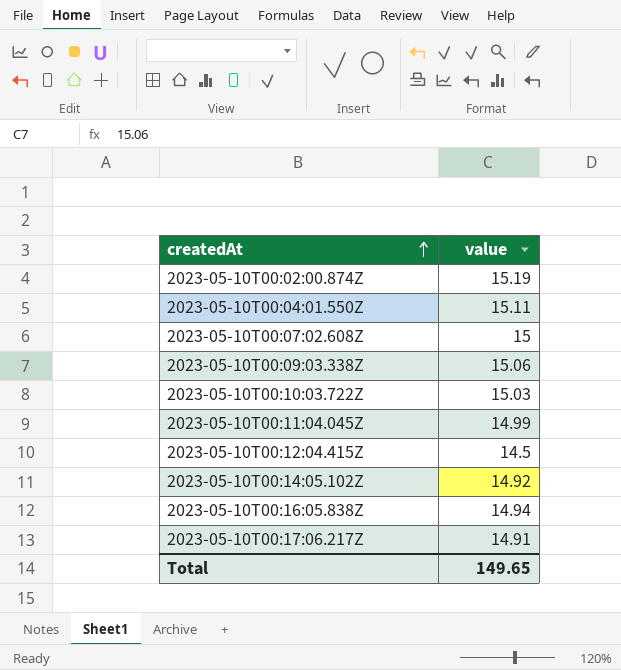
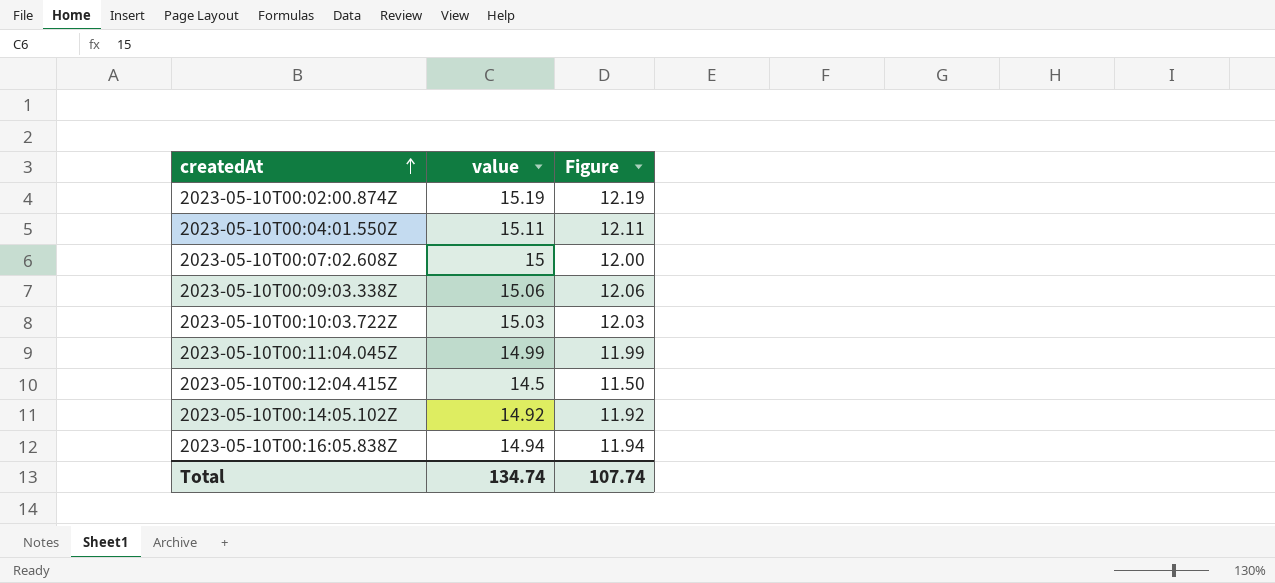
column Figure | formula: none -> [value] - 3
row 2023-05-10T00:17:06.217Z: 14.91 -> none
Total | value: 149.65 -> 134.74

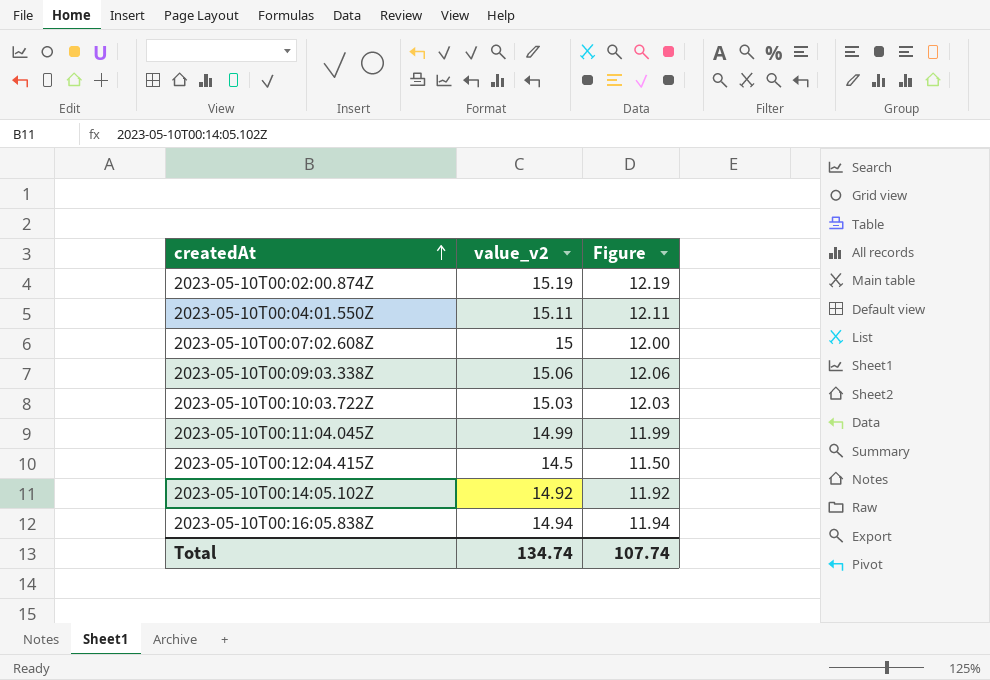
column name: value -> value_v2

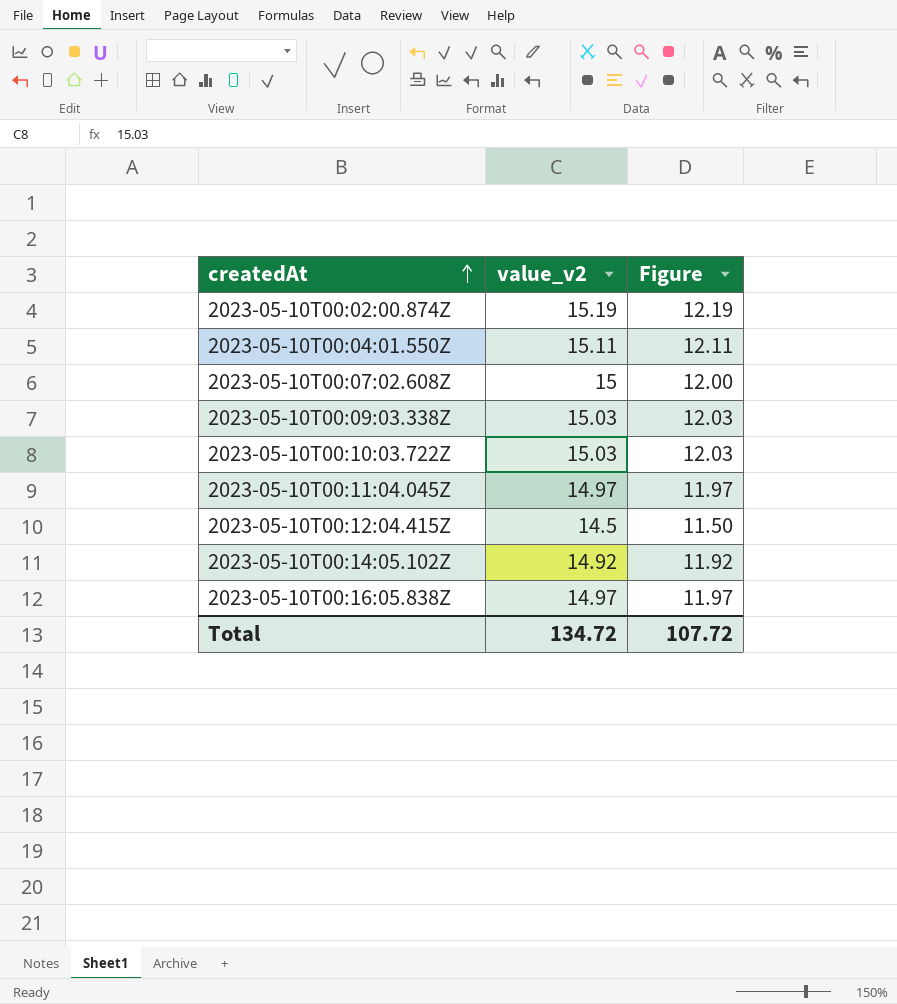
2023-05-10T00:09:03.338Z | value_v2: 15.06 -> 15.03
2023-05-10T00:09:03.338Z | Figure: 12.06 -> 12.03
2023-05-10T00:11:04.045Z | value_v2: 14.99 -> 14.97
2023-05-10T00:11:04.045Z | Figure: 11.99 -> 11.97
2023-05-10T00:16:05.838Z | value_v2: 14.94 -> 14.97
2023-05-10T00:16:05.838Z | Figure: 11.94 -> 11.97
Total | value_v2: 134.74 -> 134.72
Total | Figure: 107.74 -> 107.72

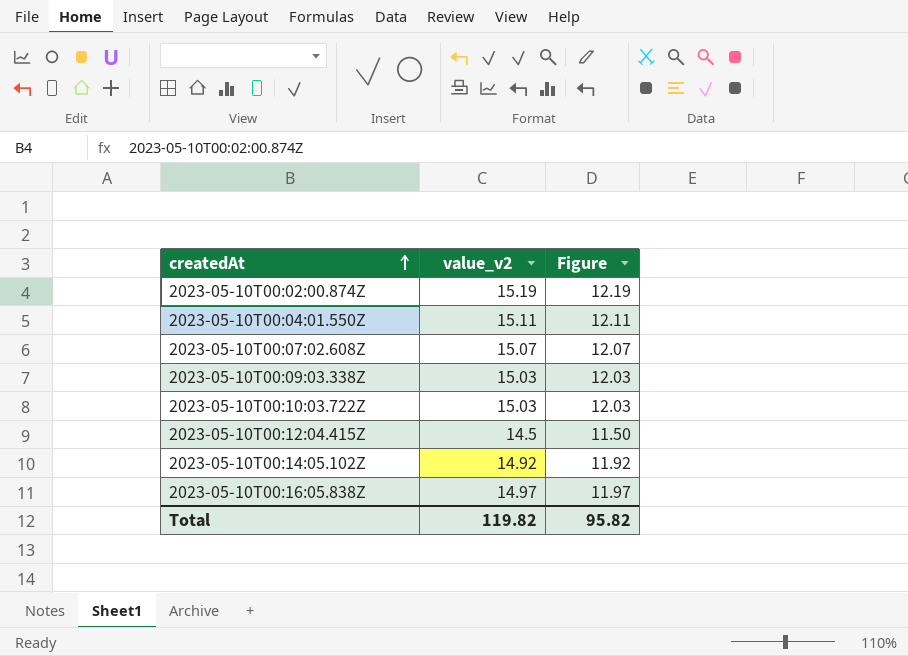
row 2023-05-10T00:11:04.045Z: 14.97 | 11.97 -> none
2023-05-10T00:07:02.608Z | value_v2: 15 -> 15.07
2023-05-10T00:07:02.608Z | Figure: 12.00 -> 12.07
Total | value_v2: 134.72 -> 119.82
Total | Figure: 107.72 -> 95.82

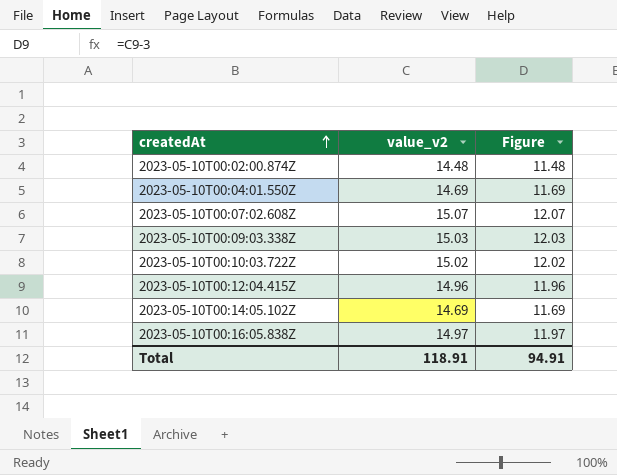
2023-05-10T00:02:00.874Z | value_v2: 15.19 -> 14.48
2023-05-10T00:02:00.874Z | Figure: 12.19 -> 11.48
2023-05-10T00:04:01.550Z | value_v2: 15.11 -> 14.69
2023-05-10T00:04:01.550Z | Figure: 12.11 -> 11.69
2023-05-10T00:10:03.722Z | value_v2: 15.03 -> 15.02
2023-05-10T00:10:03.722Z | Figure: 12.03 -> 12.02
2023-05-10T00:12:04.415Z | value_v2: 14.5 -> 14.96
2023-05-10T00:12:04.415Z | Figure: 11.50 -> 11.96
2023-05-10T00:14:05.102Z | value_v2: 14.92 -> 14.69
2023-05-10T00:14:05.102Z | Figure: 11.92 -> 11.69
Total | value_v2: 119.82 -> 118.91
Total | Figure: 95.82 -> 94.91

